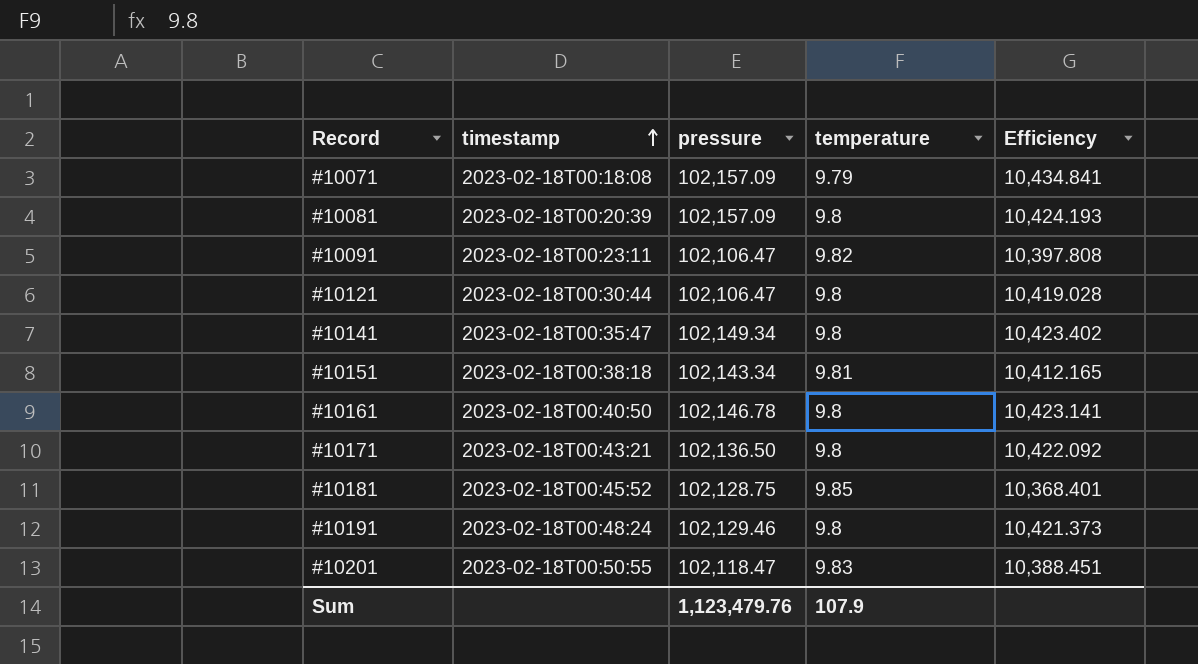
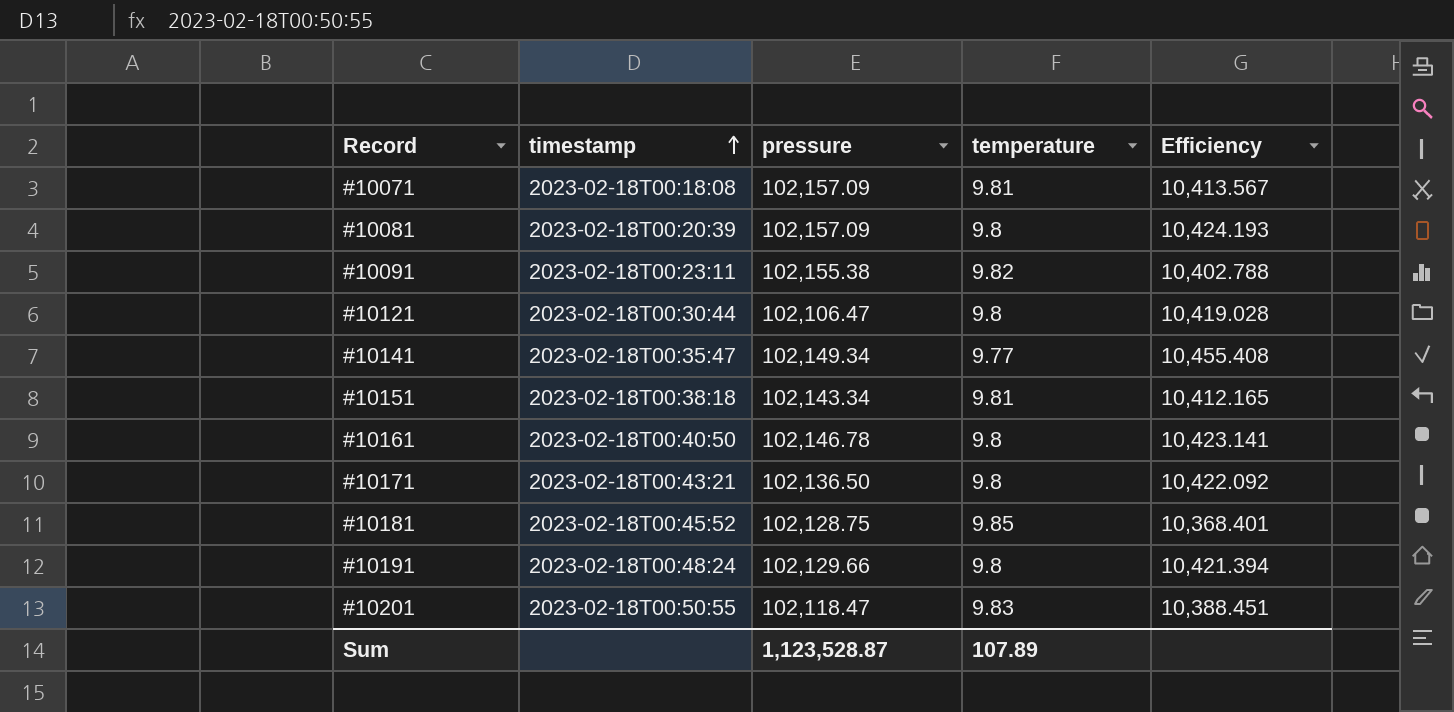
#10071 | temperature: 9.79 -> 9.81
#10071 | Efficiency: 10,434.841 -> 10,413.567
#10091 | pressure: 102,106.47 -> 102,155.38
#10091 | Efficiency: 10,397.808 -> 10,402.788
#10141 | temperature: 9.8 -> 9.77
#10141 | Efficiency: 10,423.402 -> 10,455.408
#10191 | pressure: 102,129.46 -> 102,129.66
#10191 | Efficiency: 10,421.373 -> 10,421.394
Sum | pressure: 1,123,479.76 -> 1,123,528.87
Sum | temperature: 107.9 -> 107.89

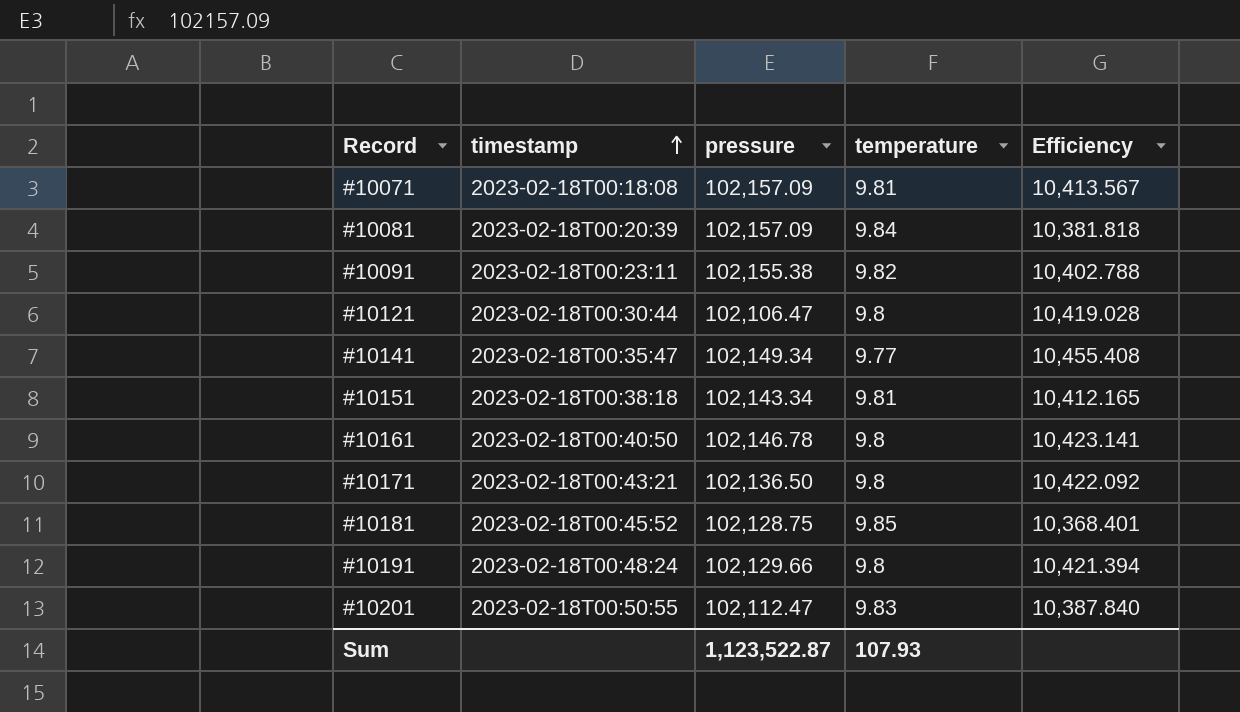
#10081 | temperature: 9.8 -> 9.84
#10081 | Efficiency: 10,424.193 -> 10,381.818
#10201 | pressure: 102,118.47 -> 102,112.47
#10201 | Efficiency: 10,388.451 -> 10,387.840
Sum | pressure: 1,123,528.87 -> 1,123,522.87
Sum | temperature: 107.89 -> 107.93

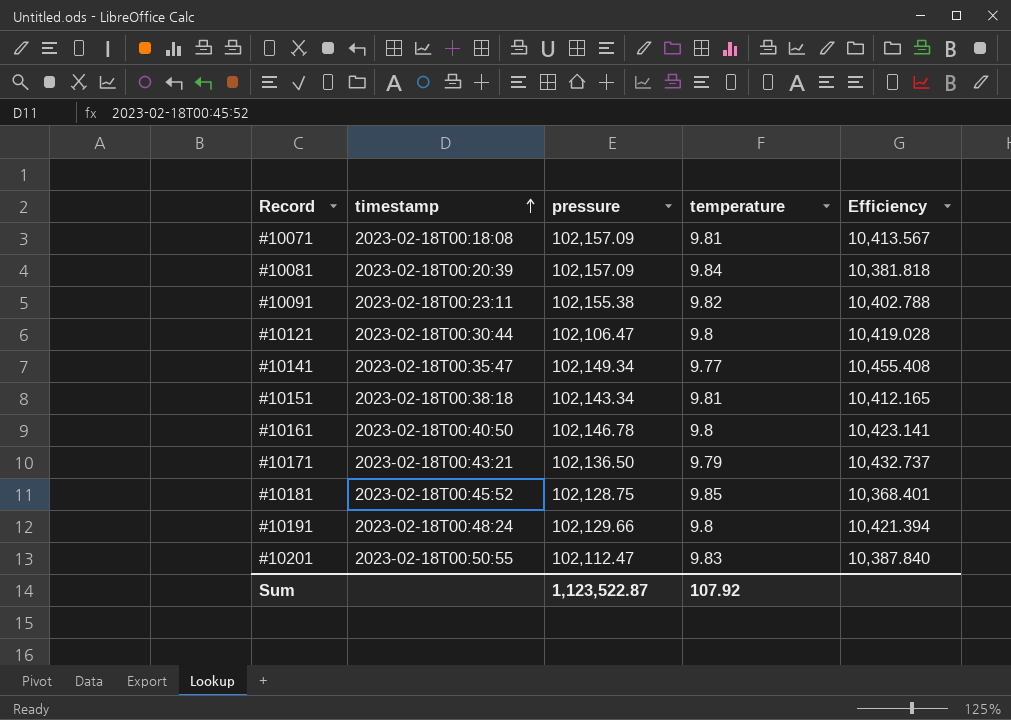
#10171 | temperature: 9.8 -> 9.79
#10171 | Efficiency: 10,422.092 -> 10,432.737
Sum | temperature: 107.93 -> 107.92

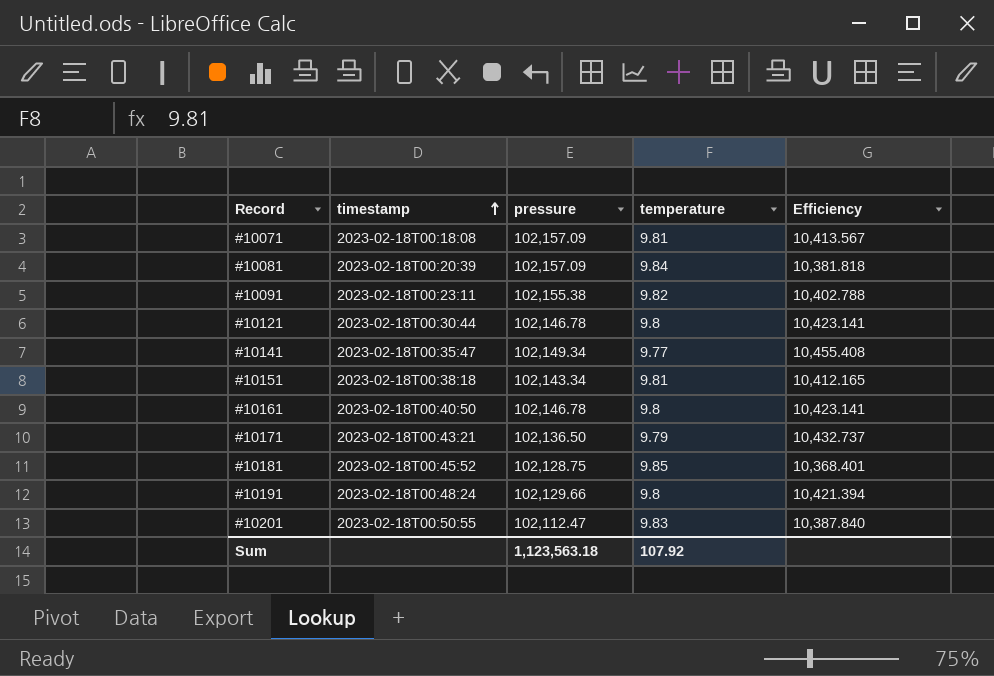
#10121 | pressure: 102,106.47 -> 102,146.78
#10121 | Efficiency: 10,419.028 -> 10,423.141
Sum | pressure: 1,123,522.87 -> 1,123,563.18

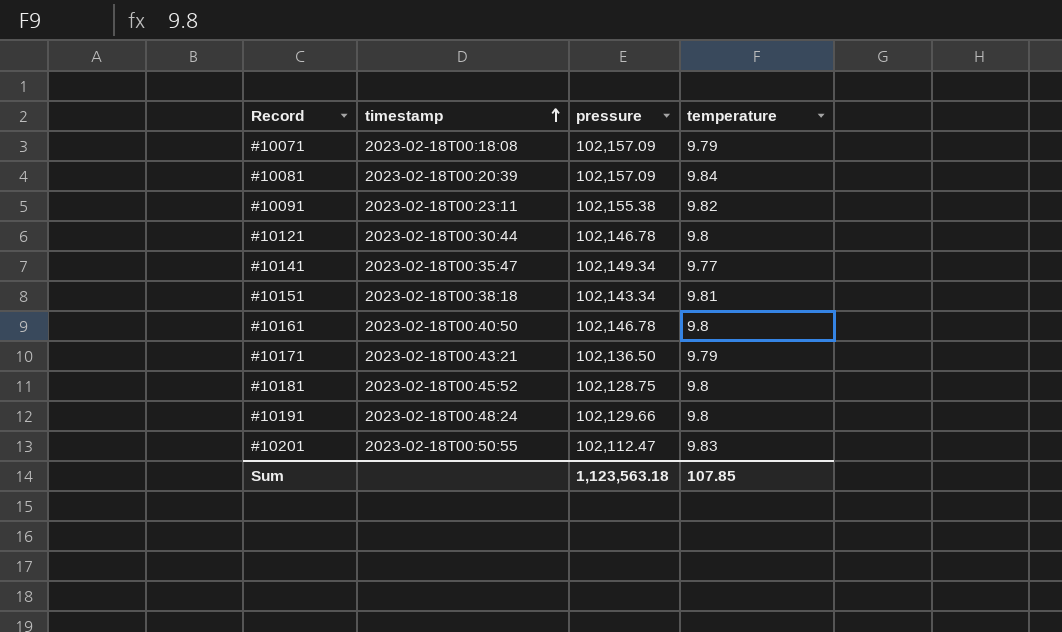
column Efficiency | formula: [pressure] / [temperature] -> none
#10071 | temperature: 9.81 -> 9.79
#10181 | temperature: 9.85 -> 9.8
Sum | temperature: 107.92 -> 107.85

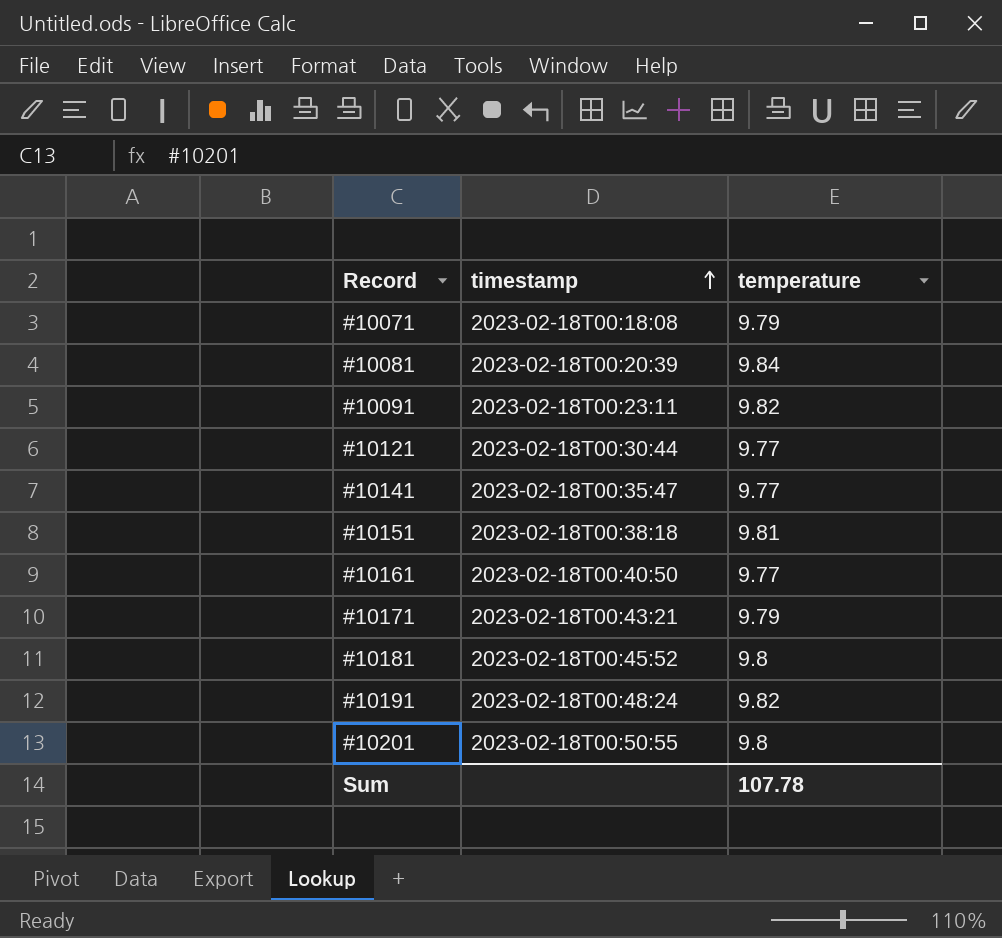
column pressure | position: 3 -> none
#10121 | temperature: 9.8 -> 9.77
#10161 | temperature: 9.8 -> 9.77
#10191 | temperature: 9.8 -> 9.82
#10201 | temperature: 9.83 -> 9.8
Sum | temperature: 107.85 -> 107.78

